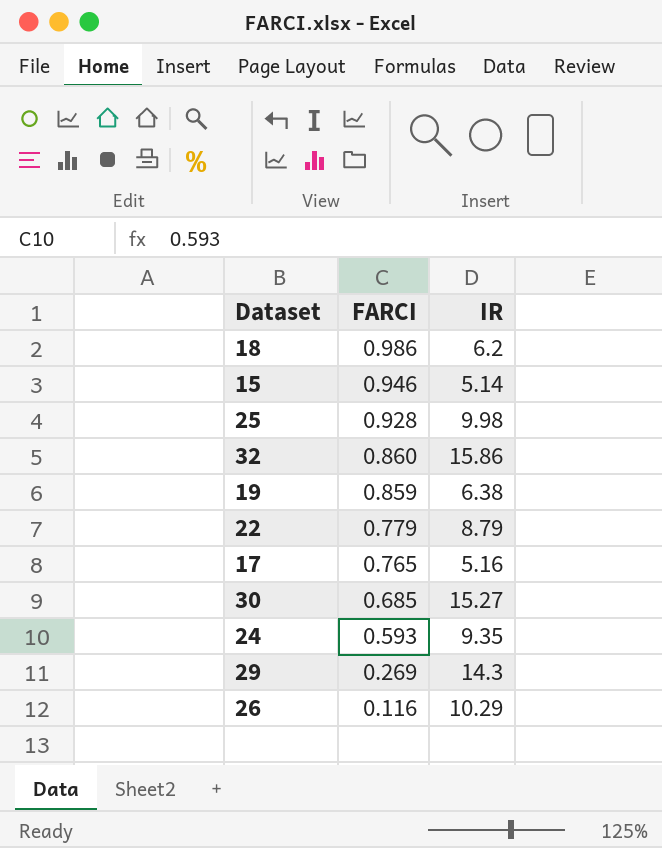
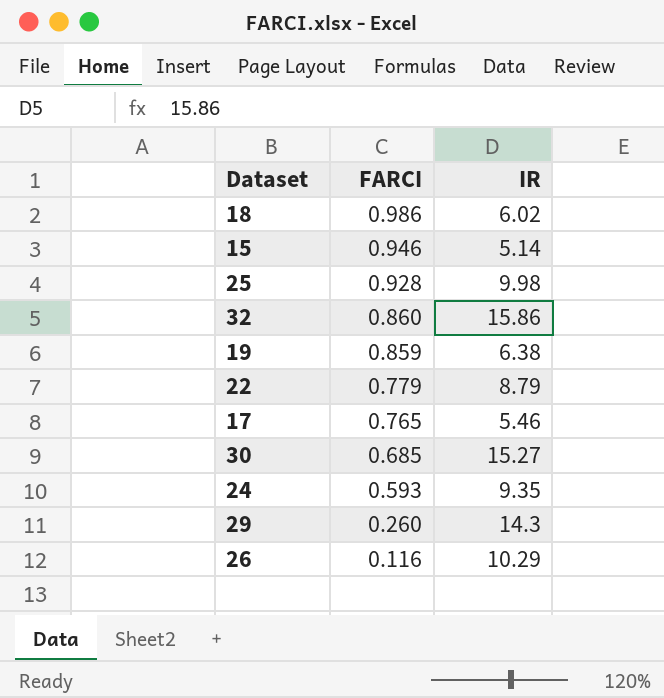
18 | IR: 6.2 -> 6.02
17 | IR: 5.16 -> 5.46
29 | FARCI: 0.269 -> 0.260

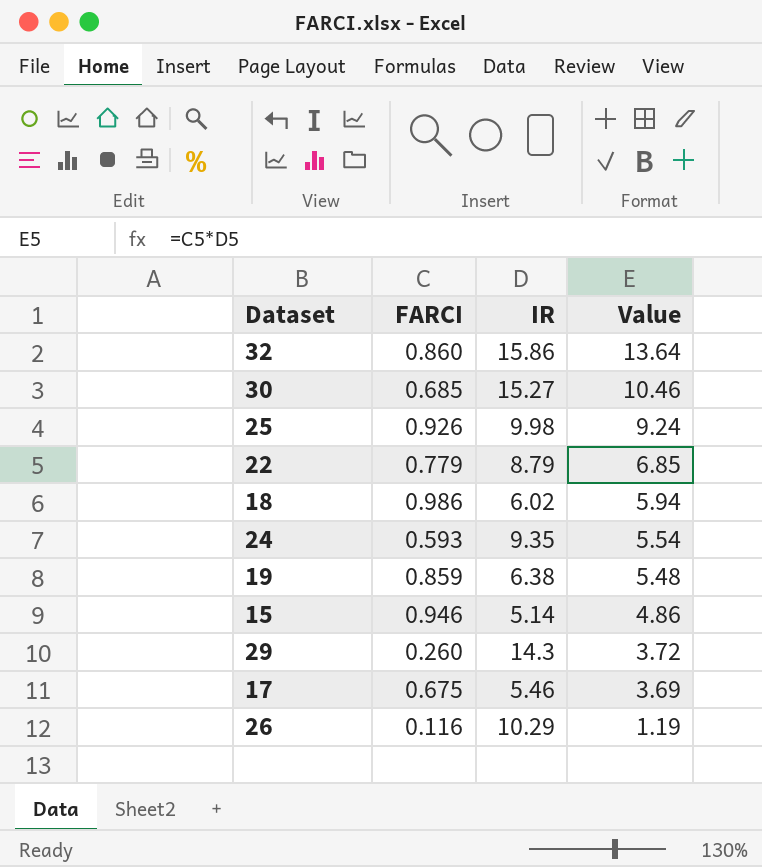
row order: FARCI descending -> Value descending
column Value | formula: none -> [FARCI] * [IR]
25 | FARCI: 0.928 -> 0.926
17 | FARCI: 0.765 -> 0.675

